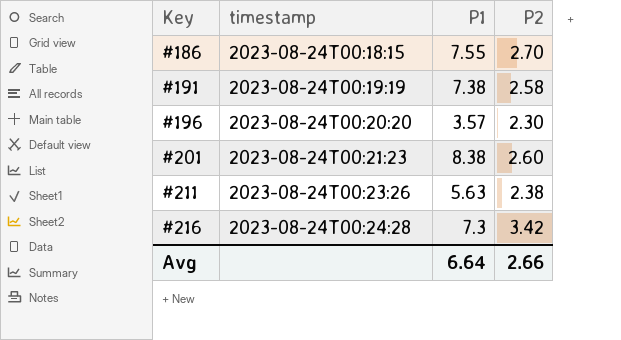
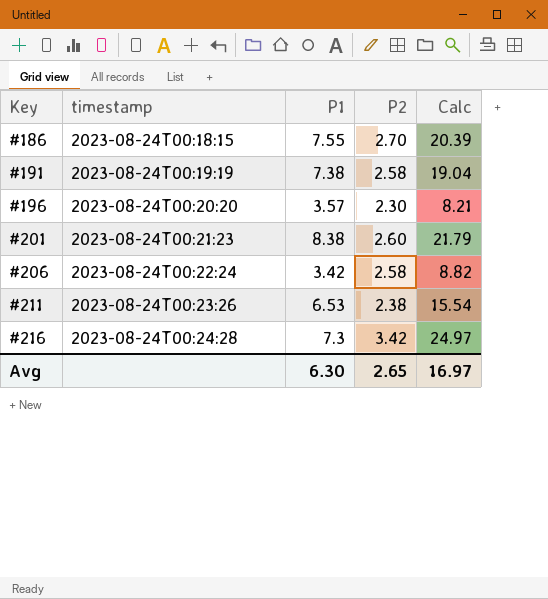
column Calc | formula: none -> [P1] * [P2]
row #206: none -> 2023-08-24T00:22:24 | 3.42 | 2.58 | 8.82
#211 | P1: 5.63 -> 6.53
Avg | P1: 6.64 -> 6.30
Avg | P2: 2.66 -> 2.65

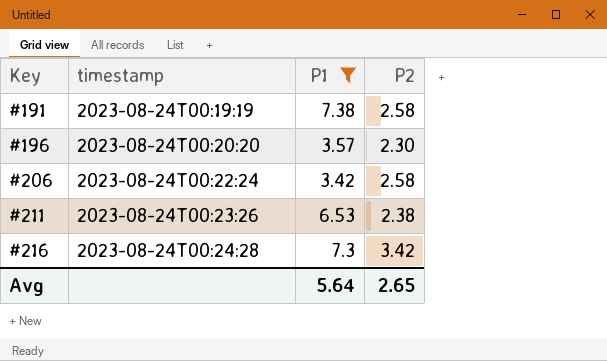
filter: none -> P1 <= 7.38
column Calc | formula: [P1] * [P2] -> none
Avg | P1: 6.30 -> 5.64

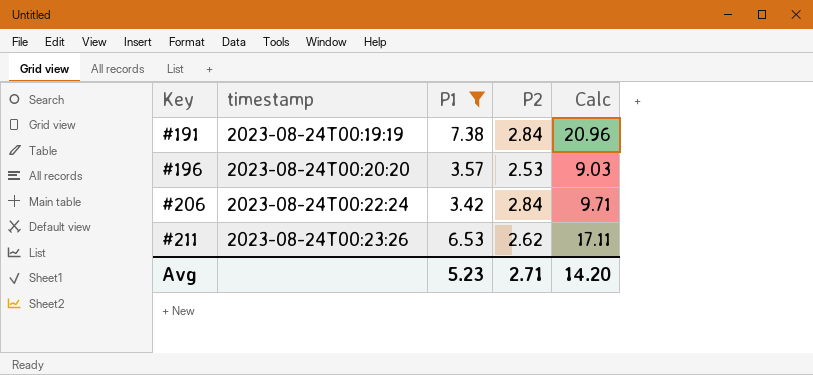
column Calc | formula: none -> [P1] * [P2]
row #216: 2023-08-24T00:24:28 | 7.3 | 3.42 -> none
#191 | P2: 2.58 -> 2.84
#196 | P2: 2.30 -> 2.53
#206 | P2: 2.58 -> 2.84
#211 | P2: 2.38 -> 2.62
Avg | P1: 5.64 -> 5.23
Avg | P2: 2.65 -> 2.71

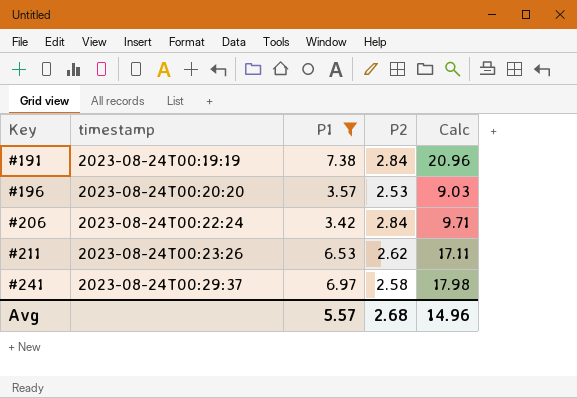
row #241: none -> 2023-08-24T00:29:37 | 6.97 | 2.58 | 17.98
Avg | P1: 5.23 -> 5.57
Avg | P2: 2.71 -> 2.68
Avg | Calc: 14.20 -> 14.96

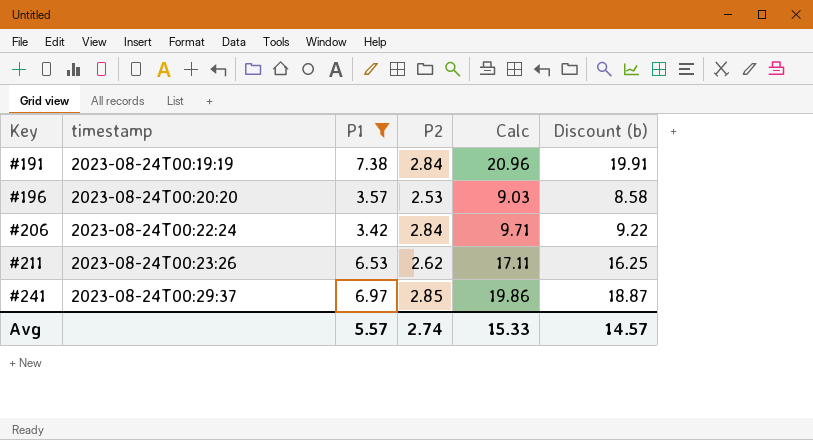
column Discount (b) | formula: none -> [Calc] * 0.95
#241 | P2: 2.58 -> 2.85
#241 | Calc: 17.98 -> 19.86
Avg | P2: 2.68 -> 2.74
Avg | Calc: 14.96 -> 15.33

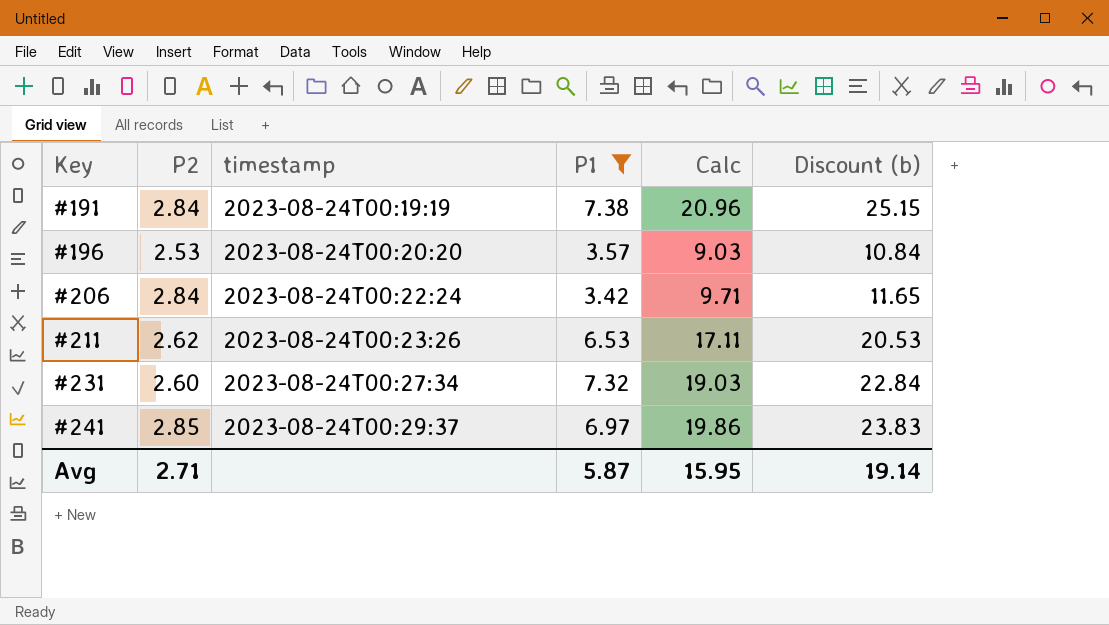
column P2 | position: 4 -> 2
column Discount (b) | formula: [Calc] * 0.95 -> [Calc] * 1.2
row #231: none -> 2.60 | 2023-08-24T00:27:34 | 7.32 | 19.03 | 22.84
Avg | P2: 2.74 -> 2.71
Avg | P1: 5.57 -> 5.87
Avg | Calc: 15.33 -> 15.95
Avg | Discount (b): 14.57 -> 19.14

